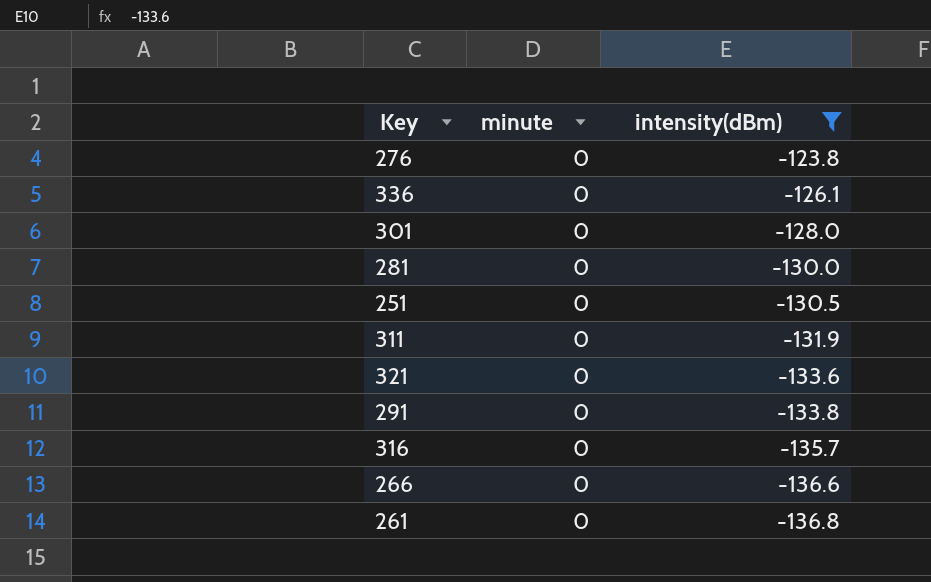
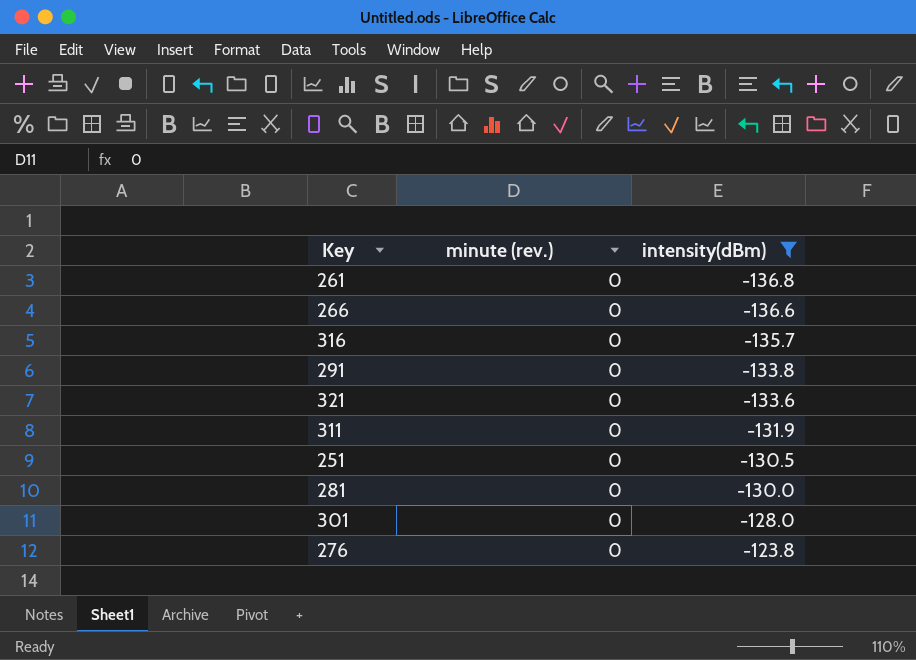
row order: intensity(dBm) descending -> intensity(dBm) ascending
column name: minute -> minute (rev.)
row 336: 0 | -126.1 -> none

